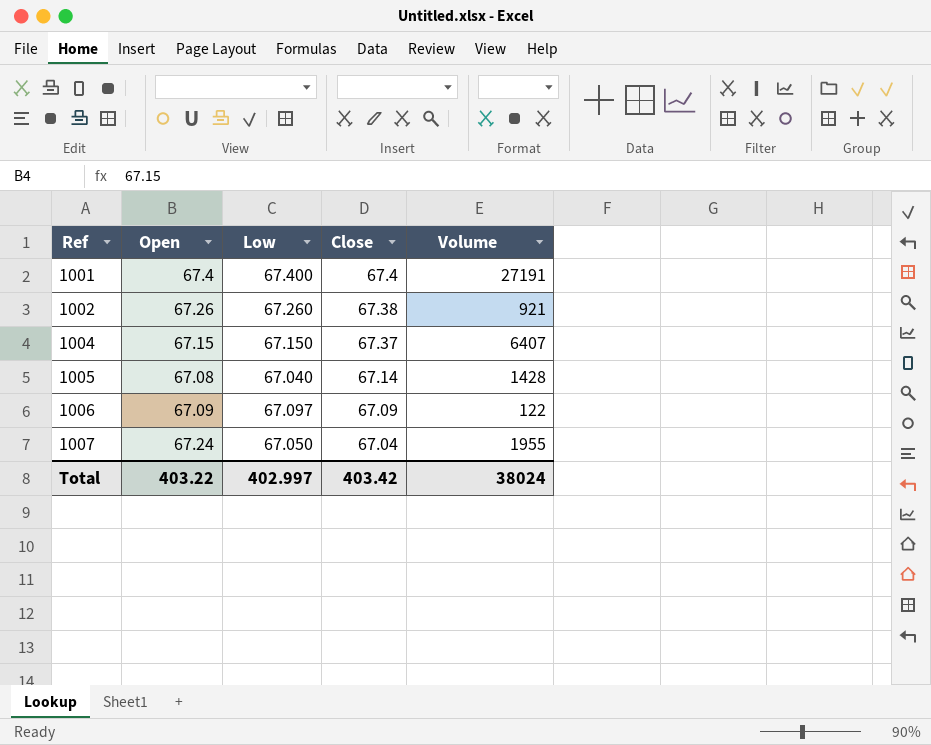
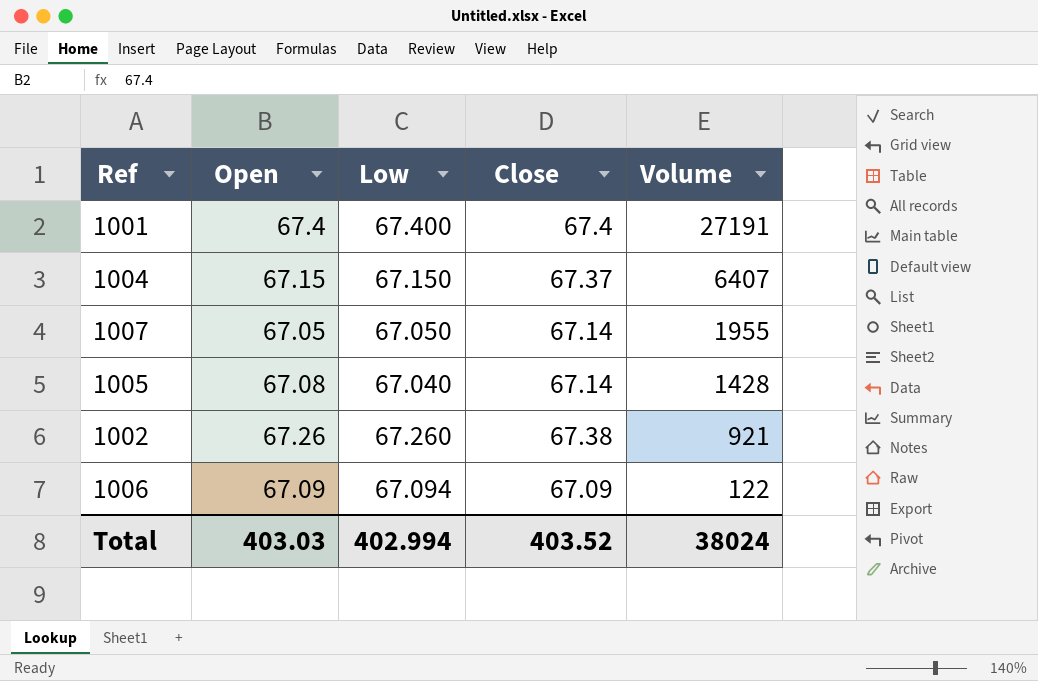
row order: Ref ascending -> Volume descending
1007 | Open: 67.24 -> 67.05
1007 | Close: 67.04 -> 67.14
1006 | Low: 67.097 -> 67.094
Total | Open: 403.22 -> 403.03
Total | Low: 402.997 -> 402.994
Total | Close: 403.42 -> 403.52

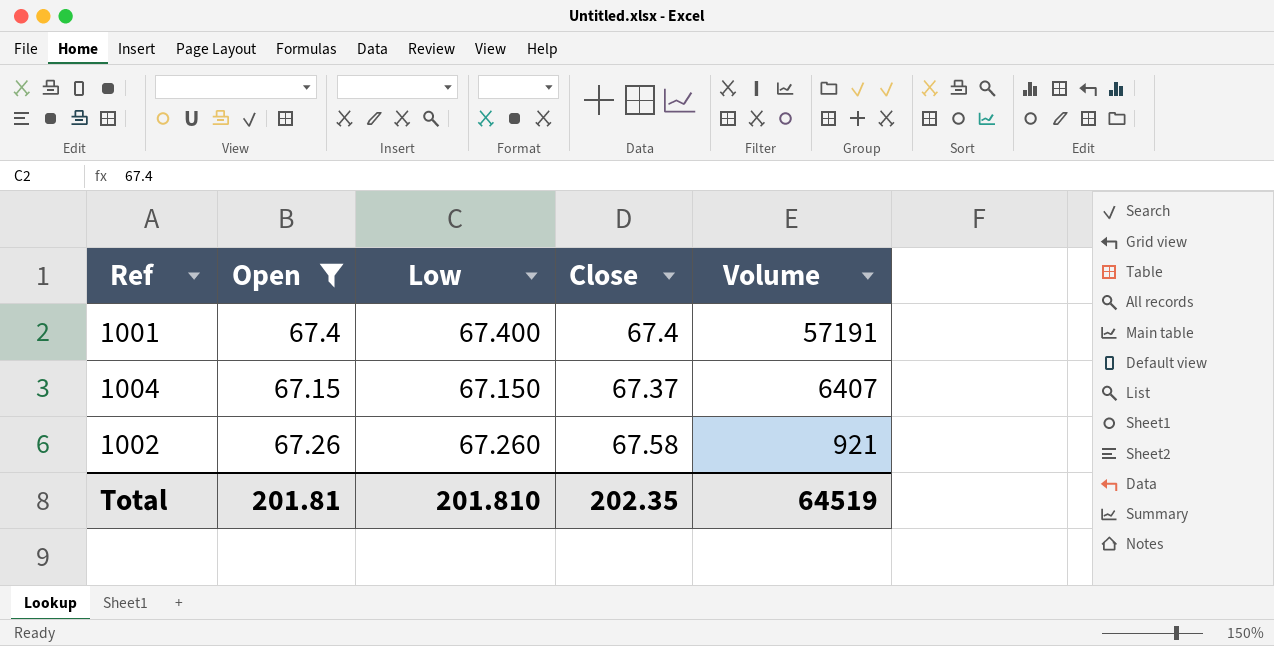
filter: none -> Open >= 67.15
1001 | Volume: 27191 -> 57191
1002 | Close: 67.38 -> 67.58
Total | Open: 403.03 -> 201.81
Total | Low: 402.994 -> 201.810
Total | Close: 403.52 -> 202.35
Total | Volume: 38024 -> 64519

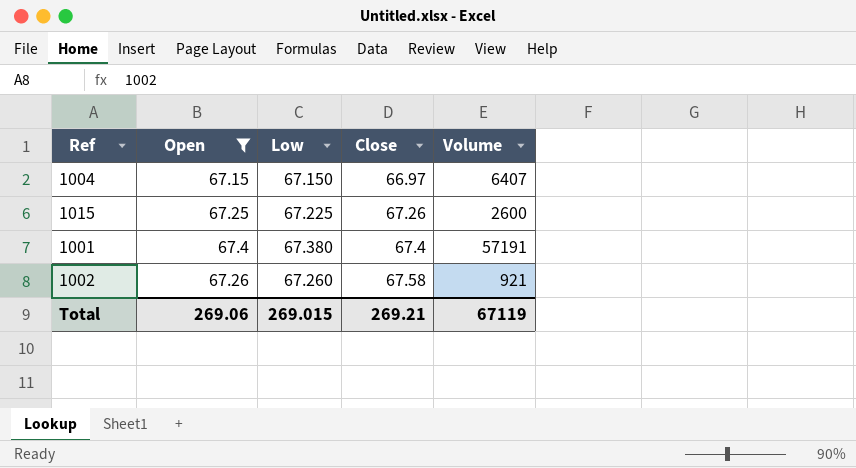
row order: Volume descending -> Close ascending
1004 | Close: 67.37 -> 66.97
row 1015: none -> 67.25 | 67.225 | 67.26 | 2600
1001 | Low: 67.400 -> 67.380
Total | Open: 201.81 -> 269.06
Total | Low: 201.810 -> 269.015
Total | Close: 202.35 -> 269.21
Total | Volume: 64519 -> 67119

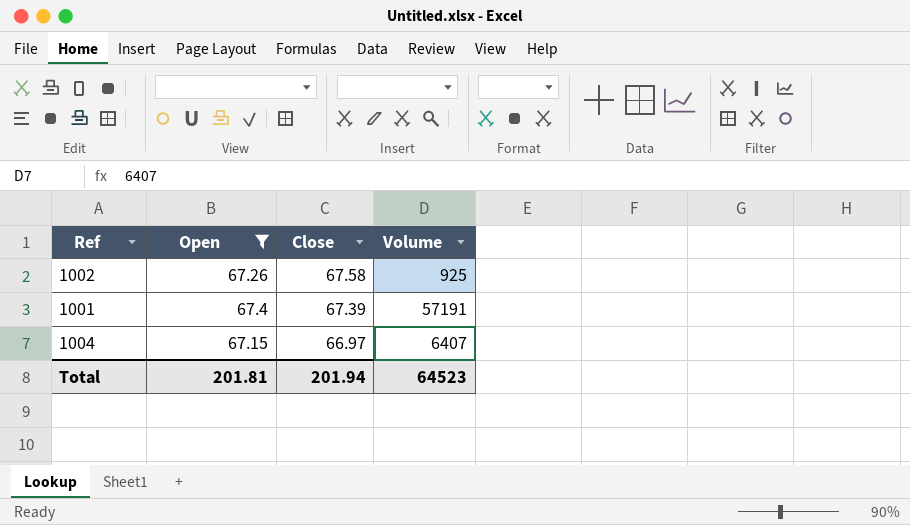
row order: Close ascending -> Close descending
column Low | position: 3 -> none
row 1015: 67.25 | 67.225 | 67.26 | 2600 -> none
1002 | Volume: 921 -> 925
1001 | Close: 67.4 -> 67.39
Total | Open: 269.06 -> 201.81
Total | Close: 269.21 -> 201.94
Total | Volume: 67119 -> 64523

